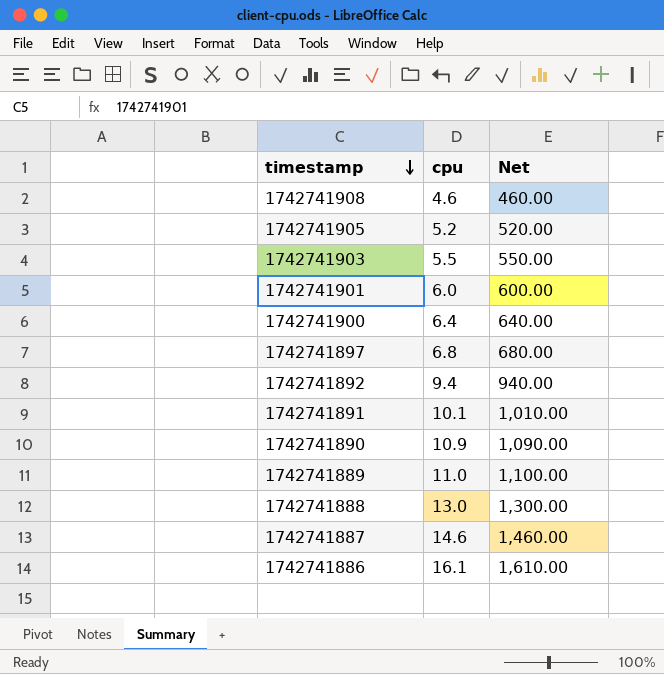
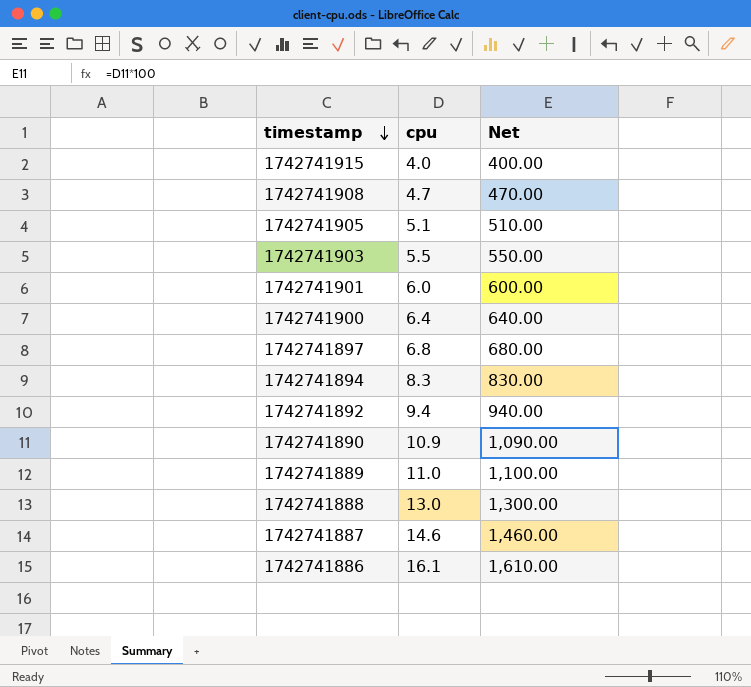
row 1742741891: 10.1 | 1,010.00 -> none
row 1742741915: none -> 4.0 | 400.00
1742741908 | cpu: 4.6 -> 4.7
1742741908 | Net: 460.00 -> 470.00
1742741905 | cpu: 5.2 -> 5.1
1742741905 | Net: 520.00 -> 510.00
row 1742741894: none -> 8.3 | 830.00

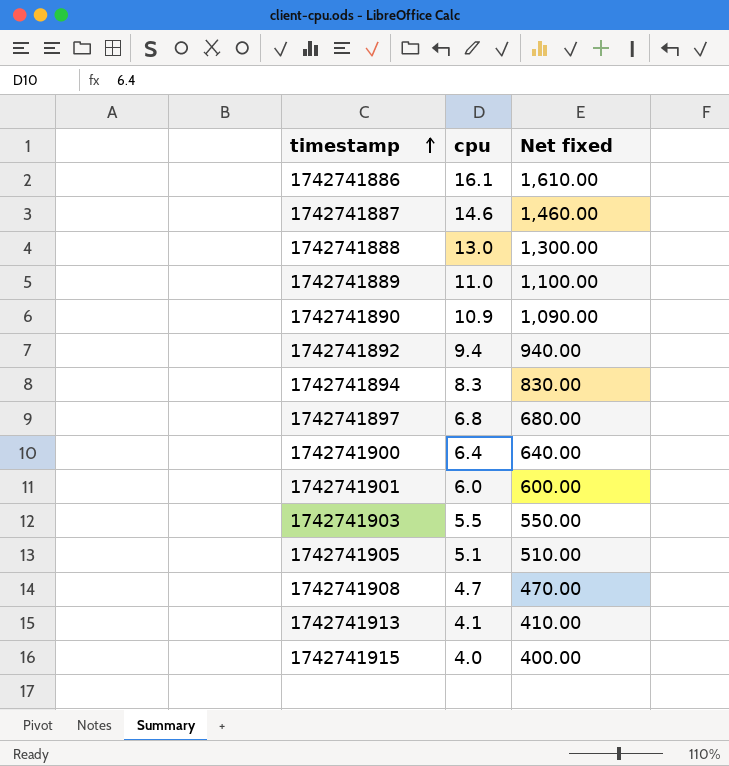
row order: timestamp descending -> timestamp ascending
column name: Net -> Net fixed
row 1742741913: none -> 4.1 | 410.00

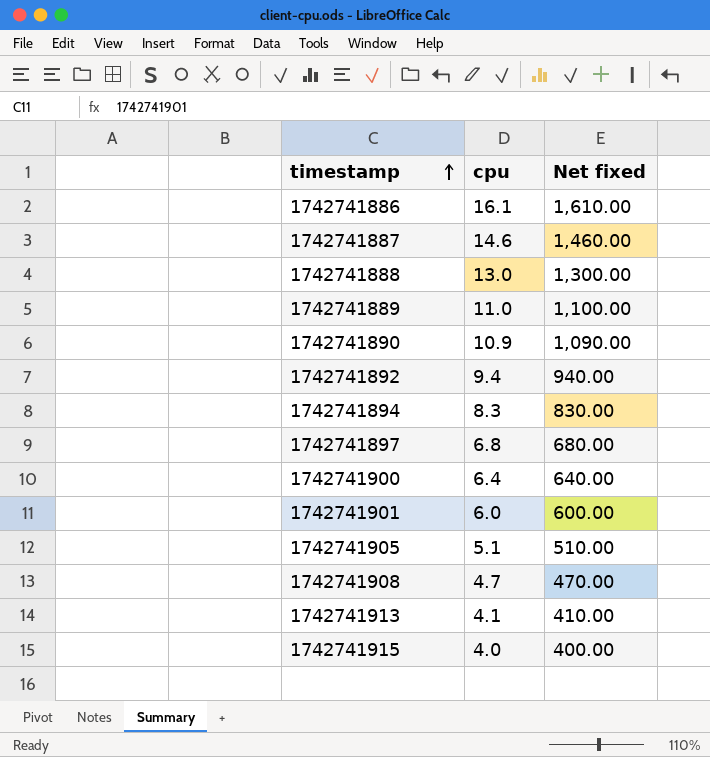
row 1742741903: 5.5 | 550.00 -> none

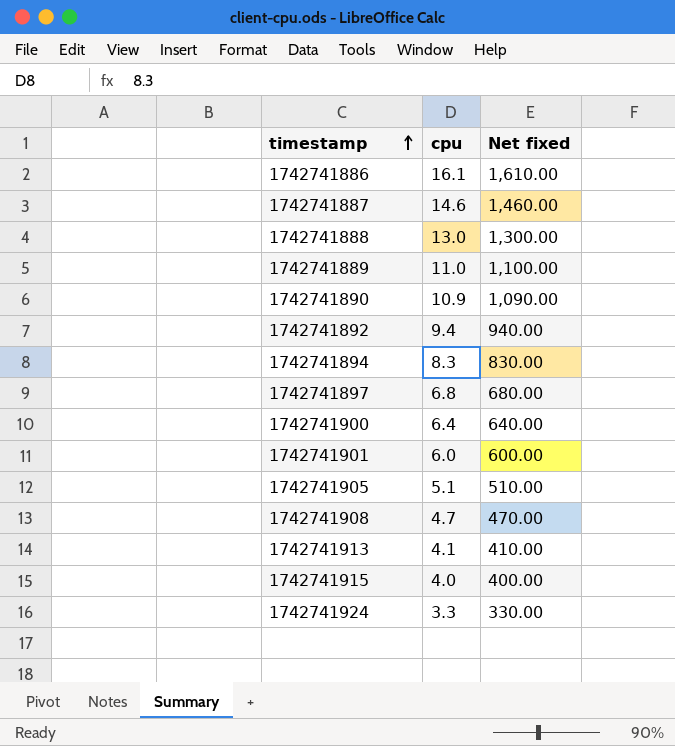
row 1742741924: none -> 3.3 | 330.00

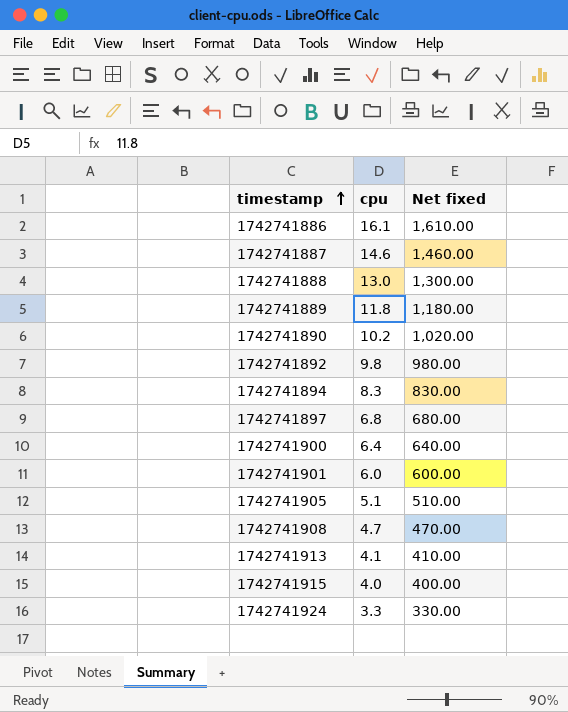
1742741889 | cpu: 11.0 -> 11.8
1742741889 | Net fixed: 1,100.00 -> 1,180.00
1742741890 | cpu: 10.9 -> 10.2
1742741890 | Net fixed: 1,090.00 -> 1,020.00
1742741892 | cpu: 9.4 -> 9.8
1742741892 | Net fixed: 940.00 -> 980.00

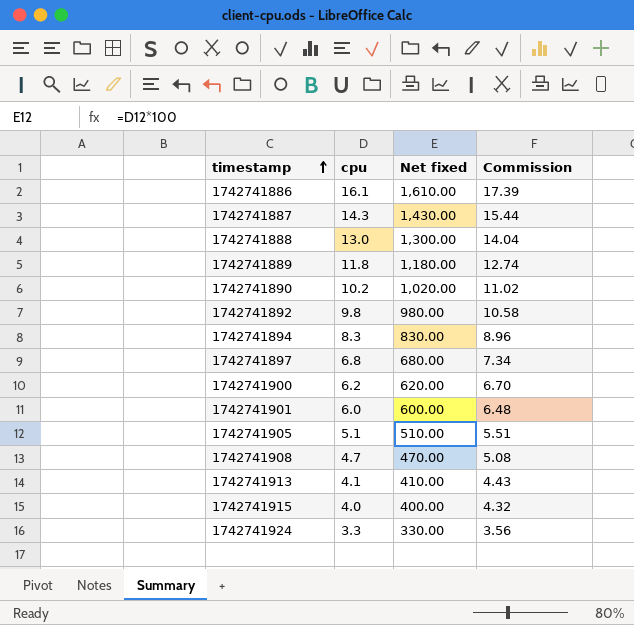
column Commission | formula: none -> [cpu] * 1.08
1742741887 | cpu: 14.6 -> 14.3
1742741887 | Net fixed: 1,460.00 -> 1,430.00
1742741900 | cpu: 6.4 -> 6.2
1742741900 | Net fixed: 640.00 -> 620.00

